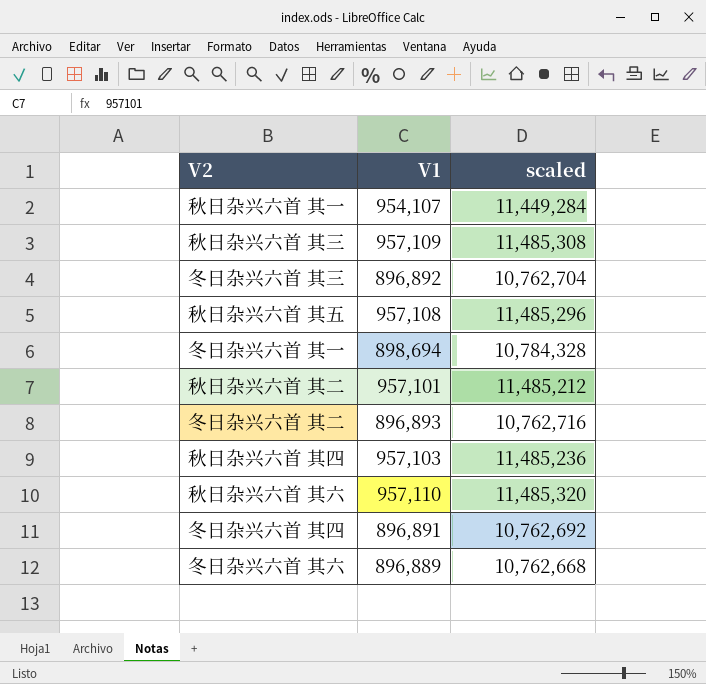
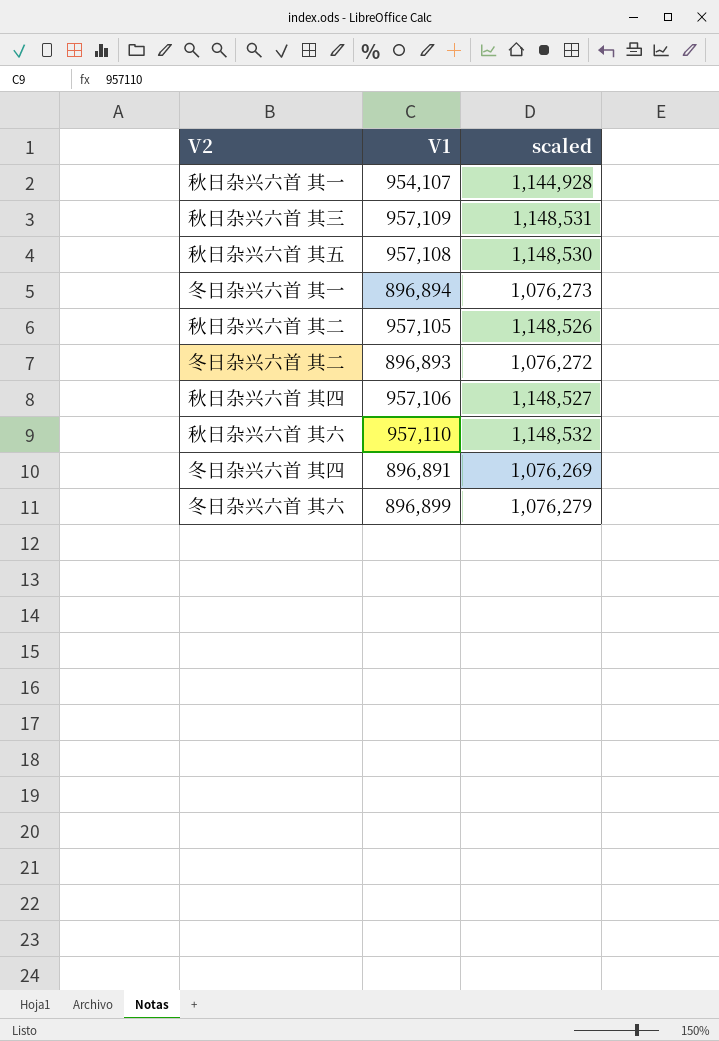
column scaled | formula: [V1] * 12 -> [V1] * 1.2
row 冬日杂兴六首 其三: 896,892 | 10,762,704 -> none
冬日杂兴六首 其一 | V1: 898,694 -> 896,894
秋日杂兴六首 其二 | V1: 957,101 -> 957,105
秋日杂兴六首 其四 | V1: 957,103 -> 957,106
冬日杂兴六首 其六 | V1: 896,889 -> 896,899

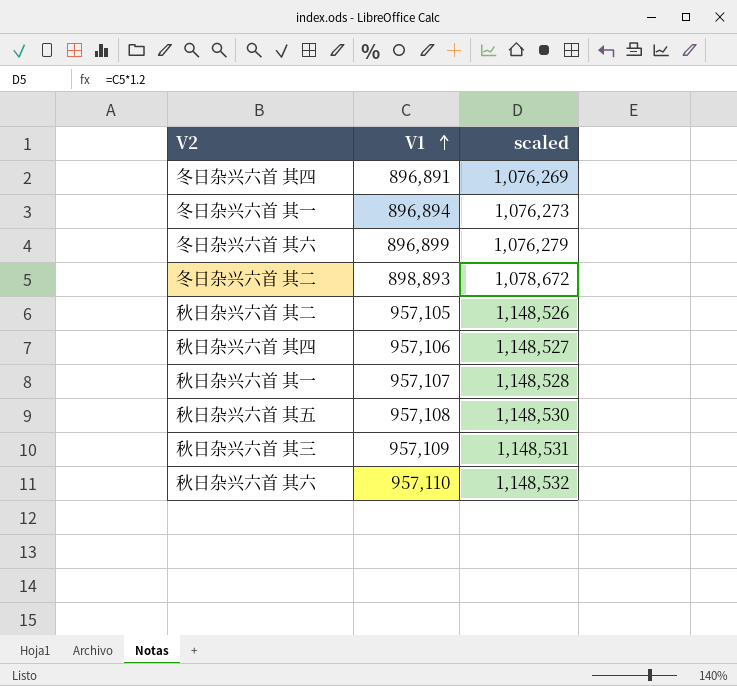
row order: none -> V1 ascending
冬日杂兴六首 其二 | V1: 896,893 -> 898,893
冬日杂兴六首 其二 | scaled: 1,076,272 -> 1,078,672
秋日杂兴六首 其一 | V1: 954,107 -> 957,107
秋日杂兴六首 其一 | scaled: 1,144,928 -> 1,148,528

